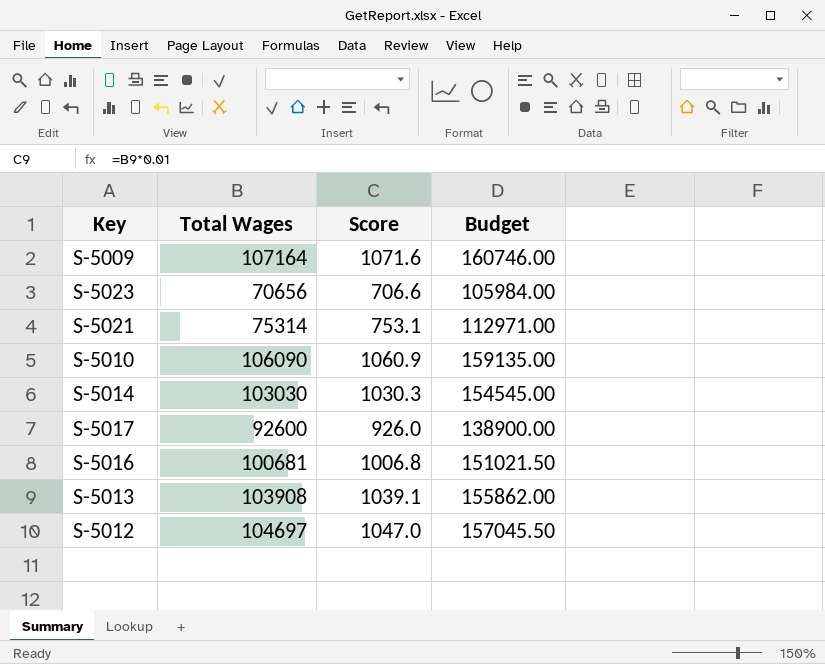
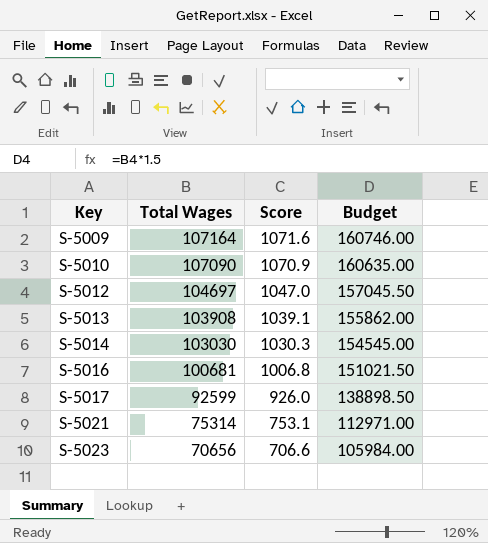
row order: none -> Key ascending
S-5010 | Total Wages: 106090 -> 107090
S-5010 | Score: 1060.9 -> 1070.9
S-5010 | Budget: 159135.00 -> 160635.00
S-5017 | Total Wages: 92600 -> 92599
S-5017 | Budget: 138900.00 -> 138898.50

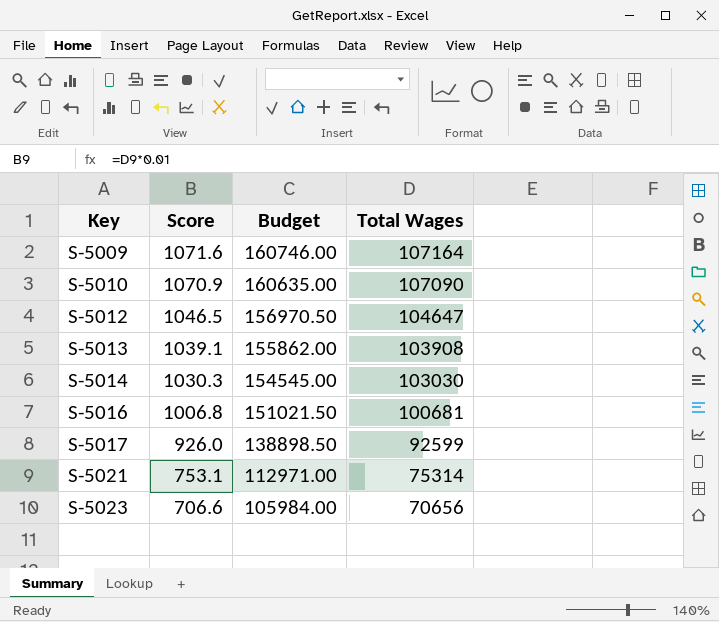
column Total Wages | position: 2 -> 4
S-5012 | Score: 1047.0 -> 1046.5
S-5012 | Budget: 157045.50 -> 156970.50
S-5012 | Total Wages: 104697 -> 104647

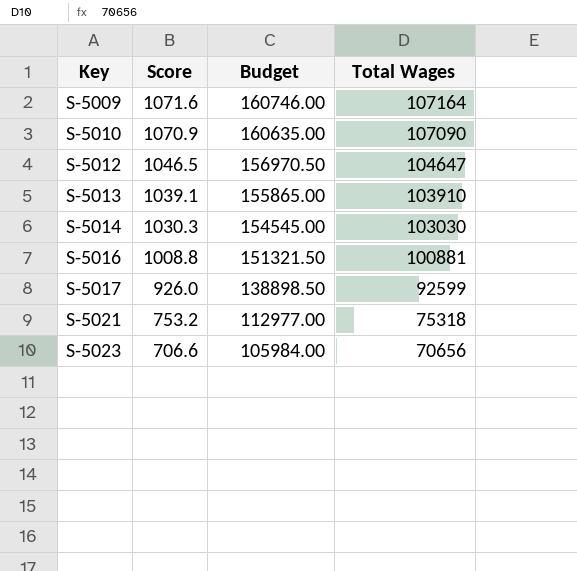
S-5013 | Budget: 155862.00 -> 155865.00
S-5013 | Total Wages: 103908 -> 103910
S-5016 | Score: 1006.8 -> 1008.8
S-5016 | Budget: 151021.50 -> 151321.50
S-5016 | Total Wages: 100681 -> 100881
S-5021 | Score: 753.1 -> 753.2
S-5021 | Budget: 112971.00 -> 112977.00
S-5021 | Total Wages: 75314 -> 75318

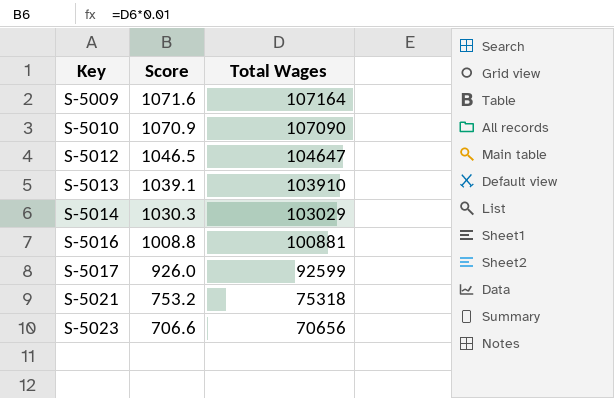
column Budget | formula: [Total Wages] * 1.5 -> none
S-5014 | Total Wages: 103030 -> 103029

